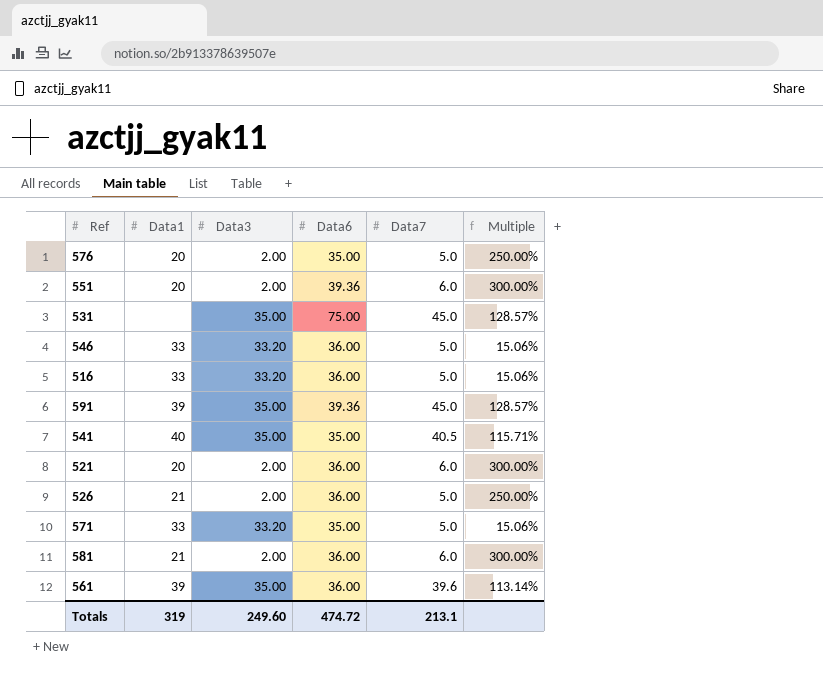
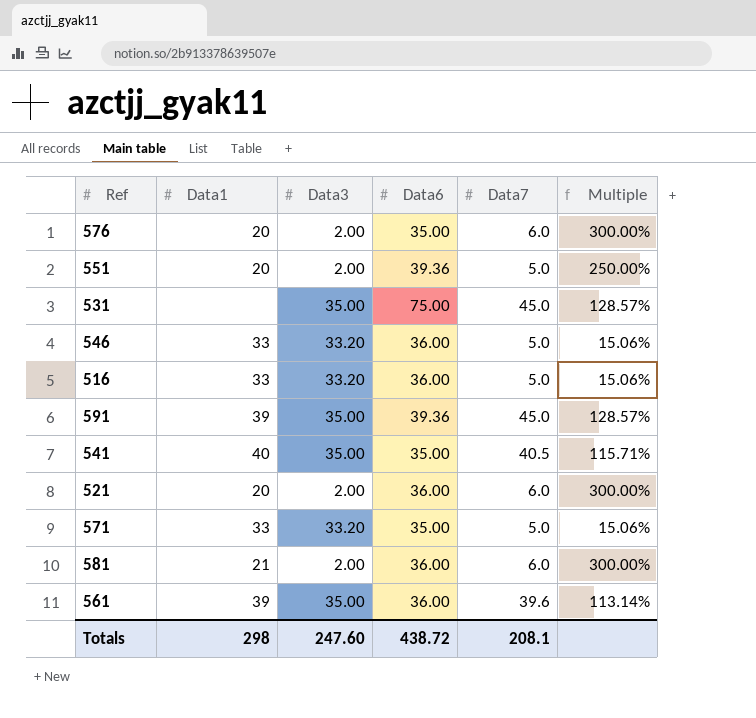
row 526: 21 | 2.00 | 36.00 | 5.0 | 250.00% -> none
576 | Data7: 5.0 -> 6.0
576 | Multiple: 250.00% -> 300.00%
551 | Data7: 6.0 -> 5.0
551 | Multiple: 300.00% -> 250.00%
Totals | Data1: 319 -> 298
Totals | Data3: 249.60 -> 247.60
Totals | Data6: 474.72 -> 438.72
Totals | Data7: 213.1 -> 208.1

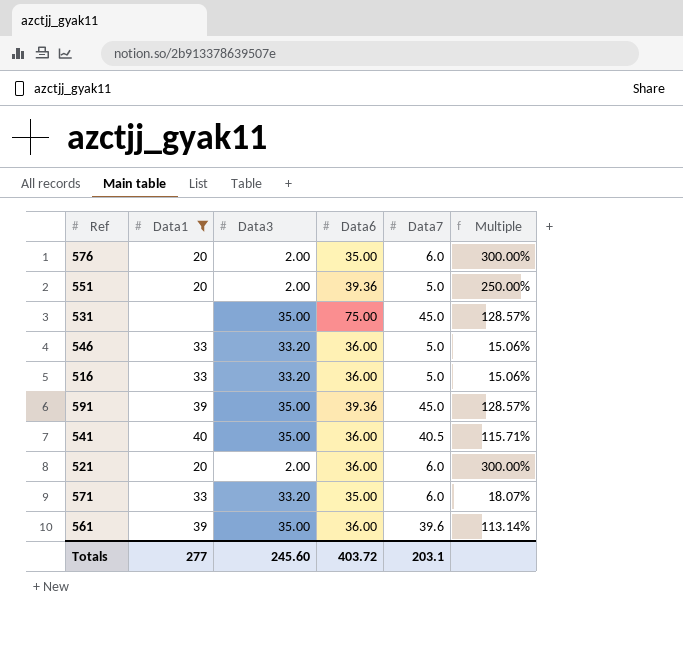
filter: none -> Data1 != 21
541 | Data6: 35.00 -> 36.00
571 | Data7: 5.0 -> 6.0
571 | Multiple: 15.06% -> 18.07%
Totals | Data1: 298 -> 277
Totals | Data3: 247.60 -> 245.60
Totals | Data6: 438.72 -> 403.72
Totals | Data7: 208.1 -> 203.1

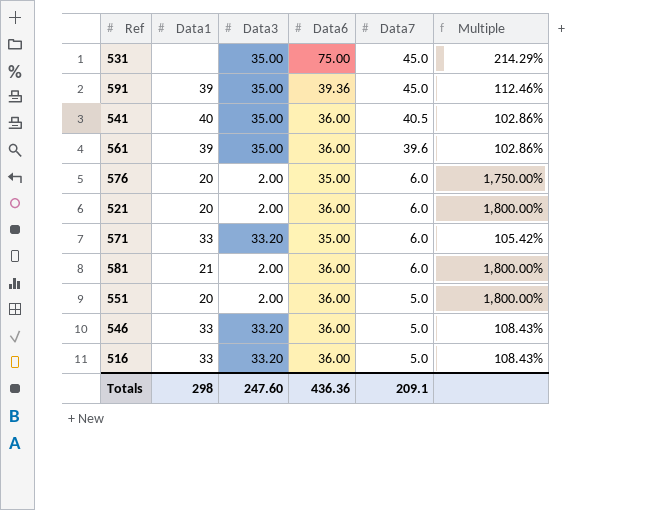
filter: Data1 != 21 -> none
row order: none -> Data7 descending
column Multiple | formula: [Data7] / [Data3] -> [Data6] / [Data3]
551 | Data6: 39.36 -> 36.00
Totals | Data1: 277 -> 298
Totals | Data3: 245.60 -> 247.60
Totals | Data6: 403.72 -> 436.36
Totals | Data7: 203.1 -> 209.1

